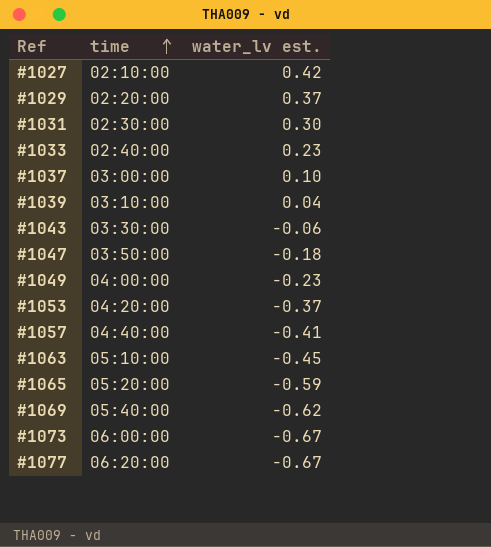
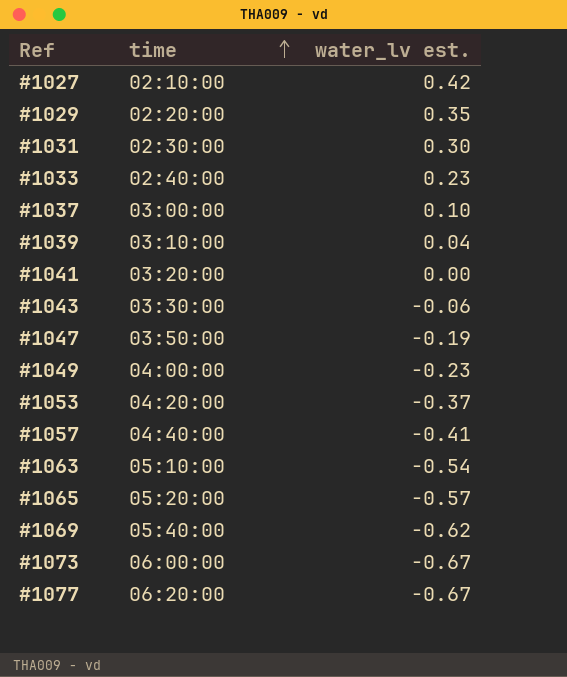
#1029 | water_lv est.: 0.37 -> 0.35
row #1041: none -> 03:20:00 | 0.00
#1047 | water_lv est.: -0.18 -> -0.19
#1063 | water_lv est.: -0.45 -> -0.54
#1065 | water_lv est.: -0.59 -> -0.57

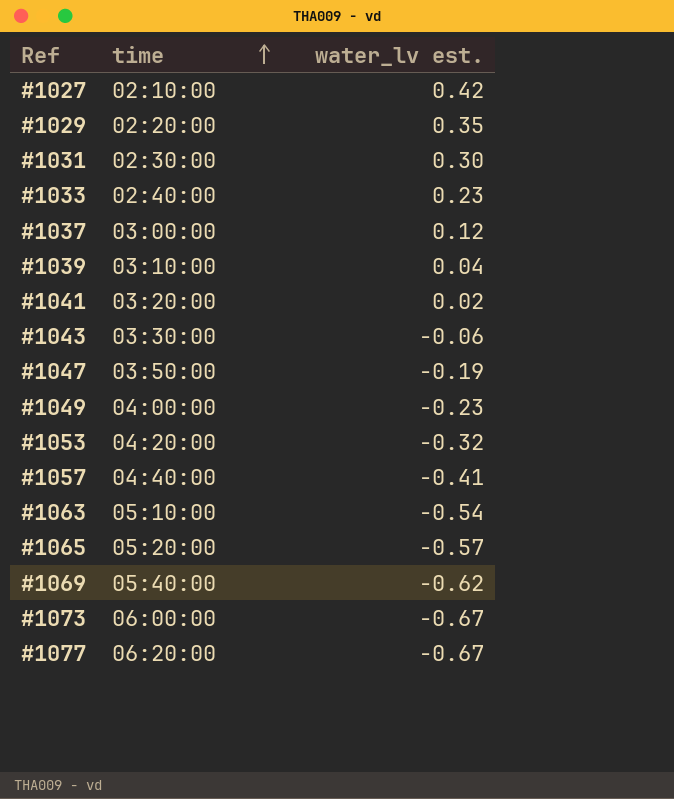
#1037 | water_lv est.: 0.10 -> 0.12
#1041 | water_lv est.: 0.00 -> 0.02
#1053 | water_lv est.: -0.37 -> -0.32

